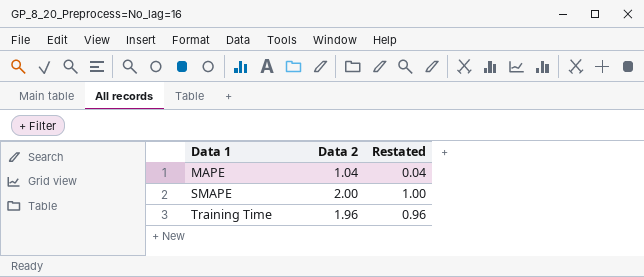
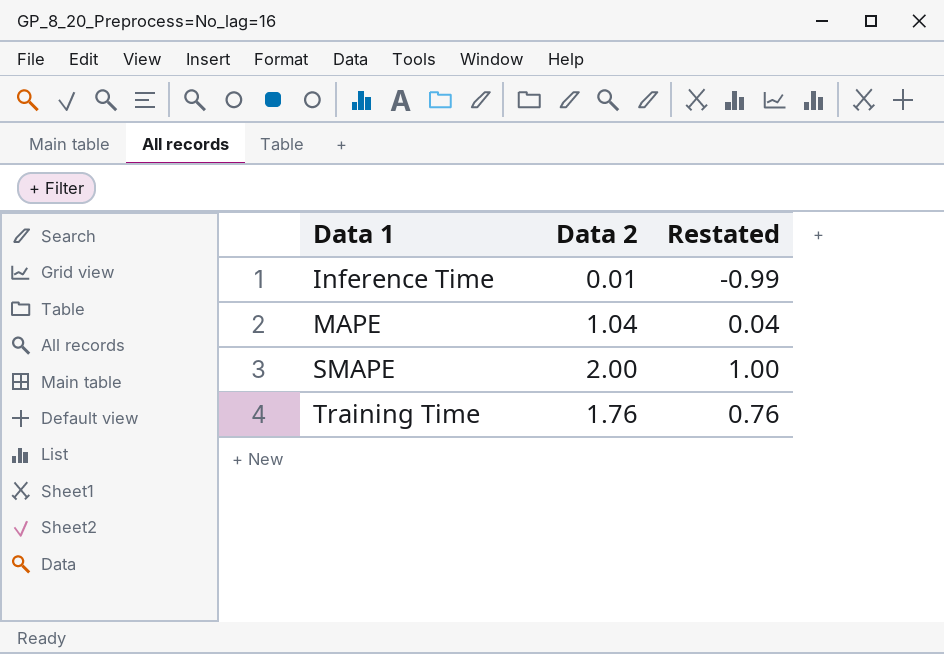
row Inference Time: none -> 0.01 | -0.99
Training Time | Data 2: 1.96 -> 1.76
Training Time | Restated: 0.96 -> 0.76

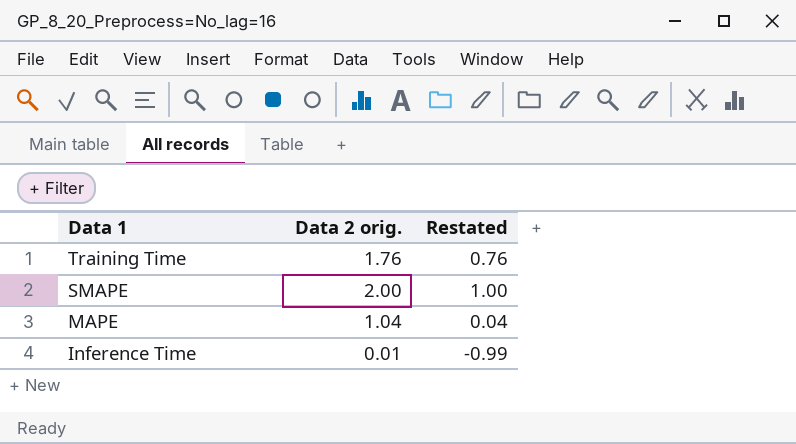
row order: Data 1 ascending -> Data 1 descending
column name: Data 2 -> Data 2 orig.

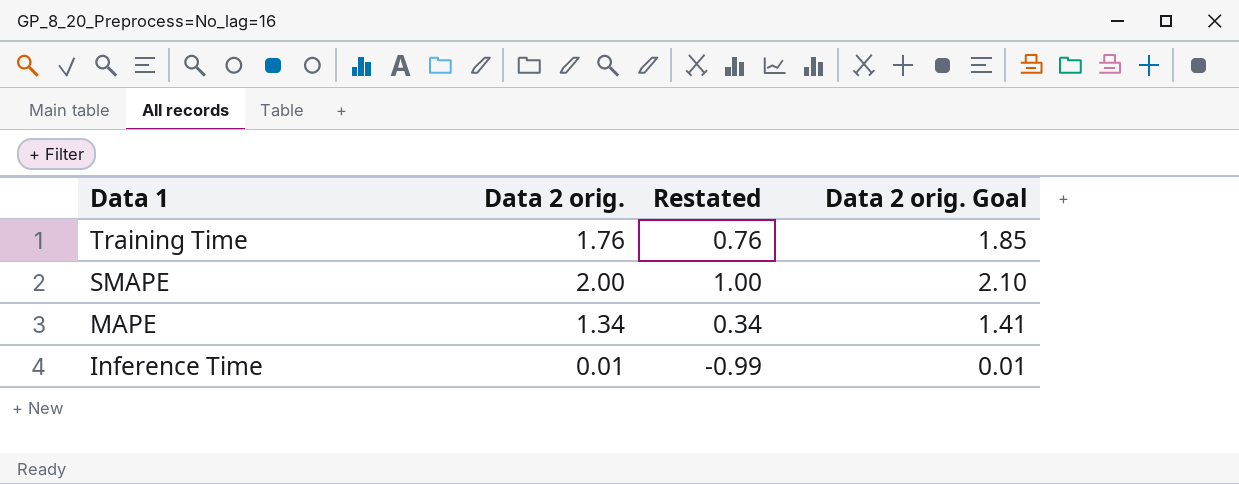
column Data 2 orig. Goal | formula: none -> [Data 2 orig.] * 1.05
MAPE | Data 2 orig.: 1.04 -> 1.34
MAPE | Restated: 0.04 -> 0.34

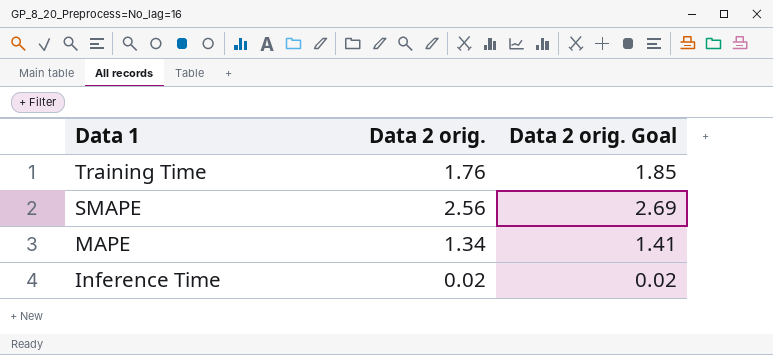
column Restated | formula: [Data 2 orig.] - 1 -> none
SMAPE | Data 2 orig.: 2.00 -> 2.56
SMAPE | Data 2 orig. Goal: 2.10 -> 2.69
Inference Time | Data 2 orig.: 0.01 -> 0.02
Inference Time | Data 2 orig. Goal: 0.01 -> 0.02

